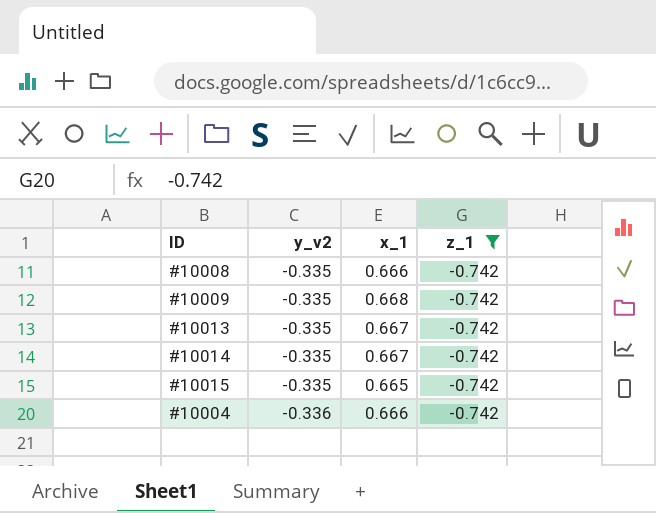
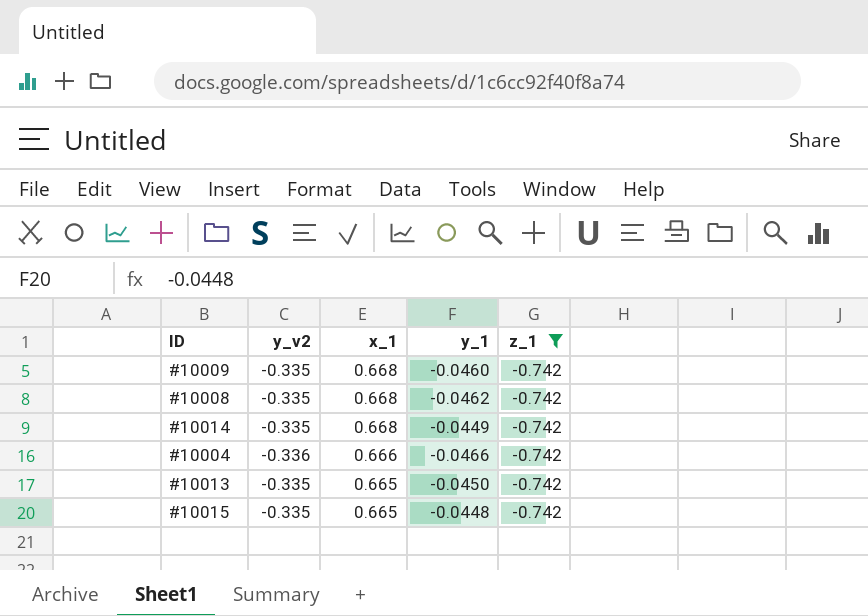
row order: y_v2 descending -> x_1 descending
column y_1 | position: none -> 4
#10008 | x_1: 0.666 -> 0.668
#10014 | x_1: 0.667 -> 0.668
#10013 | x_1: 0.667 -> 0.665

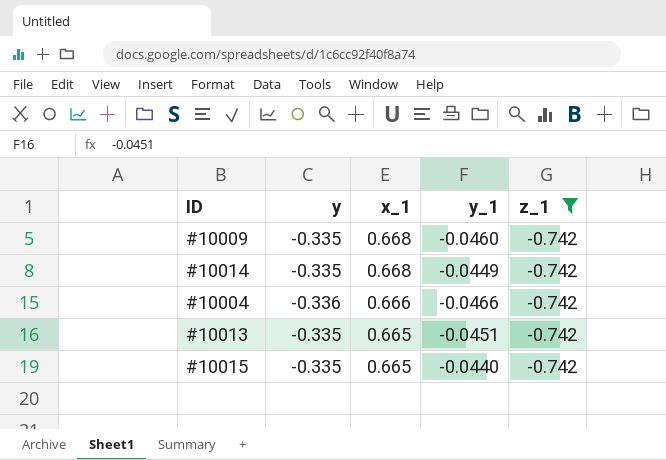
column name: y_v2 -> y
row #10008: -0.335 | 0.668 | -0.0462 | -0.742 -> none
#10013 | y_1: -0.0450 -> -0.0451
#10015 | y_1: -0.0448 -> -0.0440

